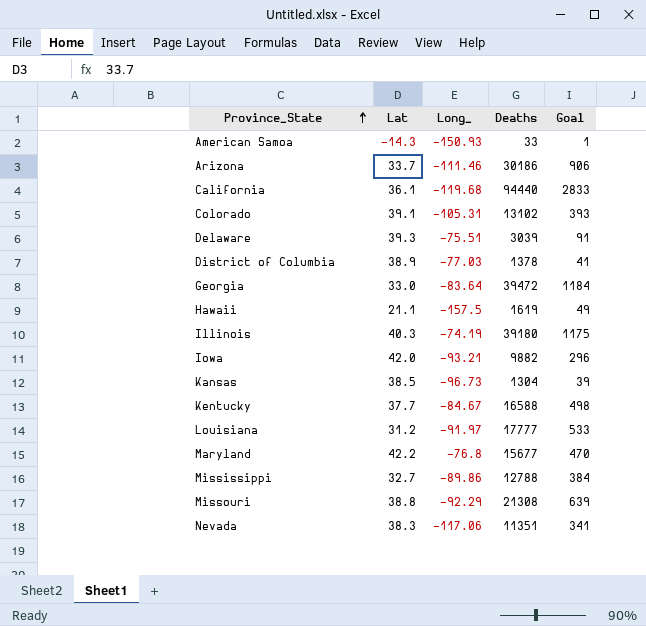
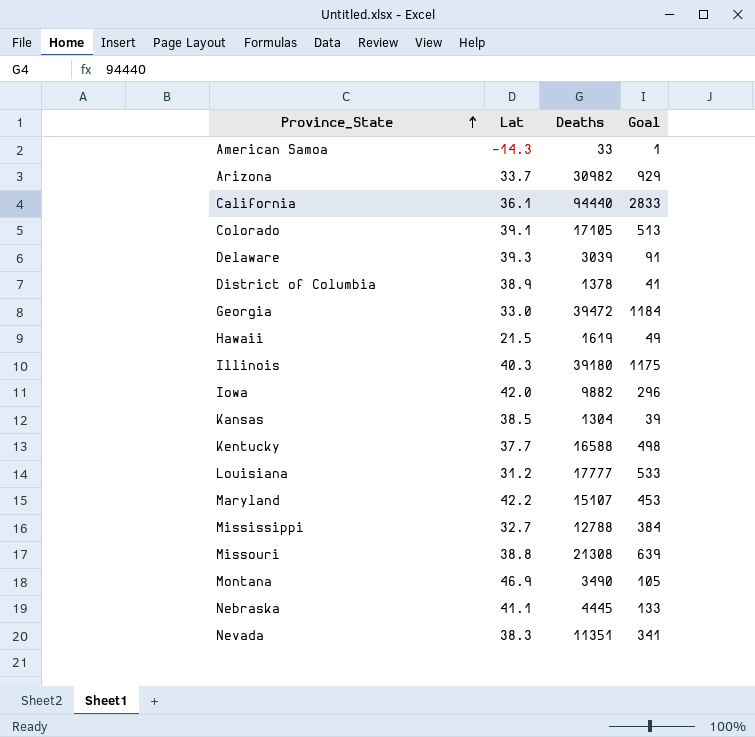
column Long_ | position: 3 -> none
Arizona | Deaths: 30186 -> 30982
Arizona | Goal: 906 -> 929
Colorado | Deaths: 13102 -> 17105
Colorado | Goal: 393 -> 513
Hawaii | Lat: 21.1 -> 21.5
Maryland | Deaths: 15677 -> 15107
Maryland | Goal: 470 -> 453
row Montana: none -> 46.9 | 3490 | 105
row Nebraska: none -> 41.1 | 4445 | 133

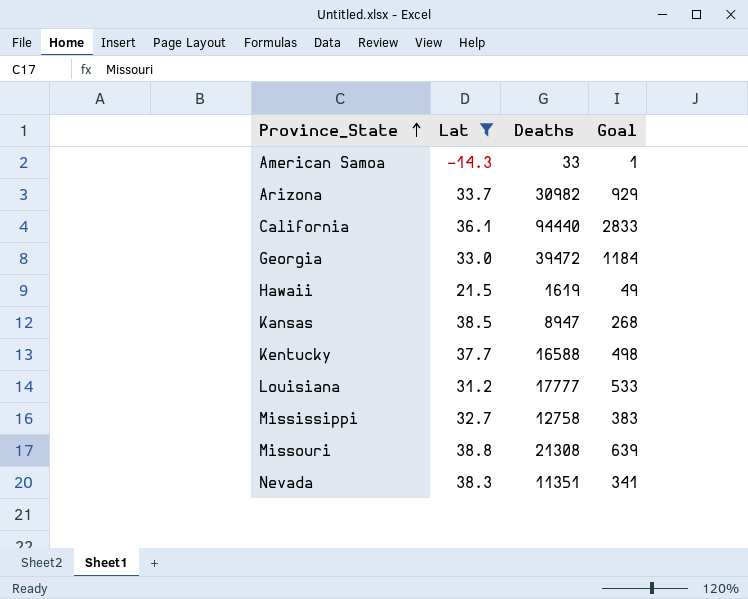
filter: none -> Lat <= 38.8
Kansas | Deaths: 1304 -> 8947
Kansas | Goal: 39 -> 268
Mississippi | Deaths: 12788 -> 12758
Mississippi | Goal: 384 -> 383

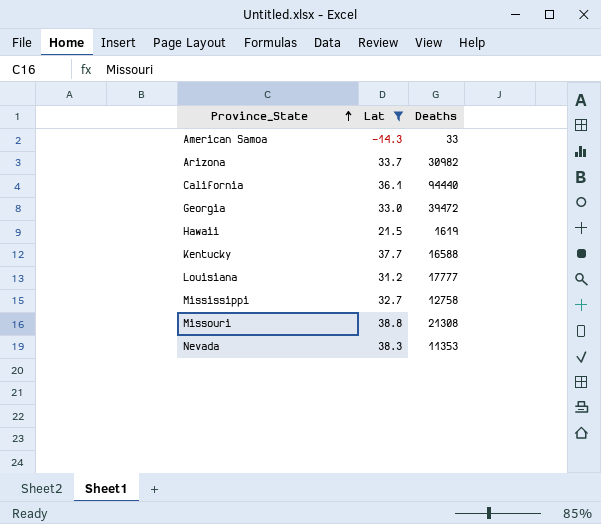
column Goal | formula: [Deaths] * 0.03 -> none
row Kansas: 38.5 | 8947 | 268 -> none
Nevada | Deaths: 11351 -> 11353

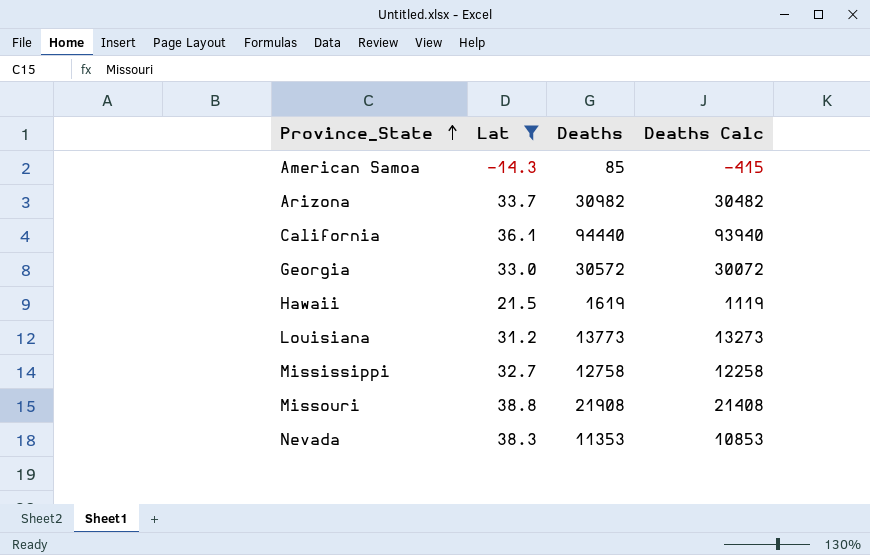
column Deaths Calc | formula: none -> [Deaths] - 500
row Kentucky: 37.7 | 16588 -> none
American Samoa | Deaths: 33 -> 85
Georgia | Deaths: 39472 -> 30572
Louisiana | Deaths: 17777 -> 13773
Missouri | Deaths: 21308 -> 21908

